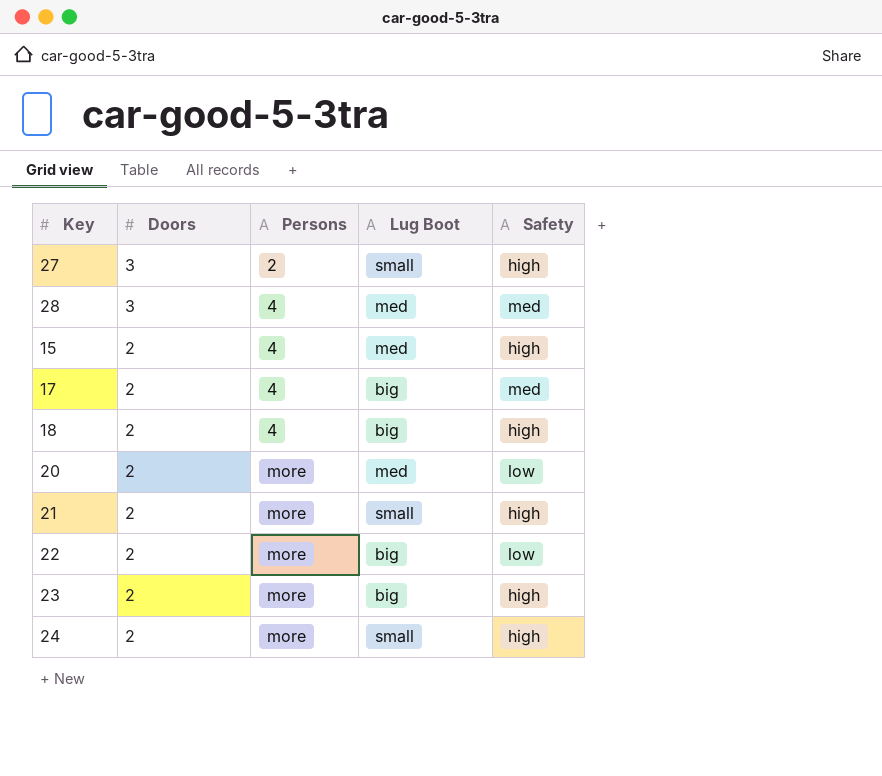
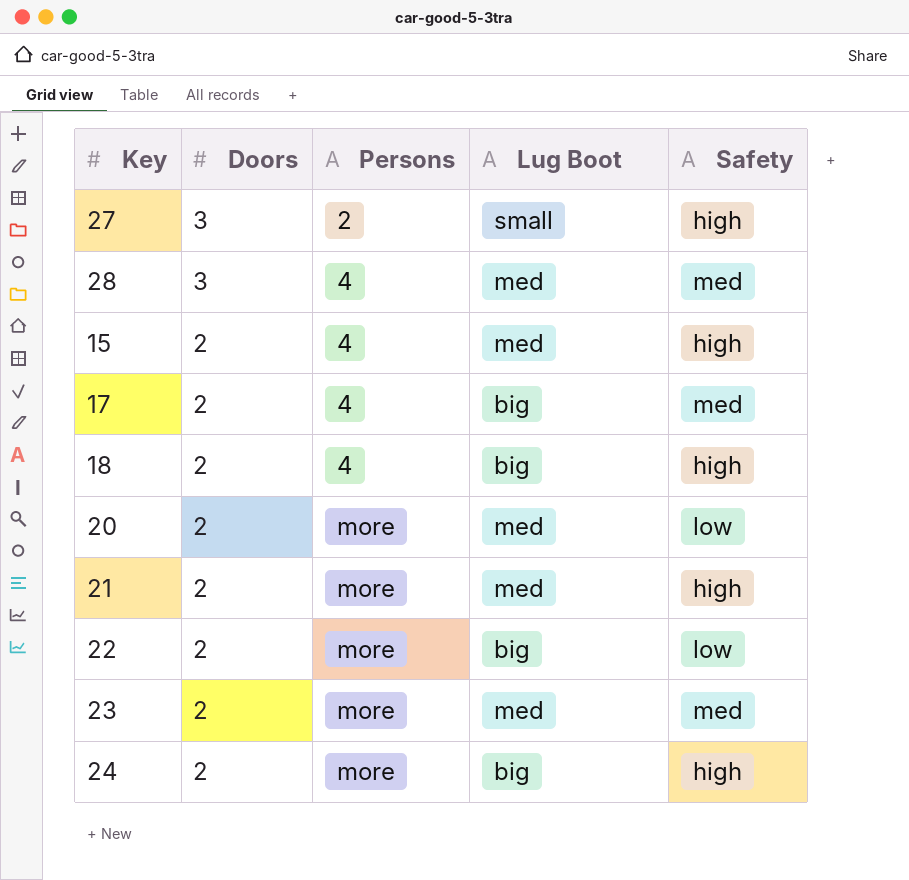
21 | Lug Boot: small -> med
23 | Lug Boot: big -> med
23 | Safety: high -> med
24 | Lug Boot: small -> big

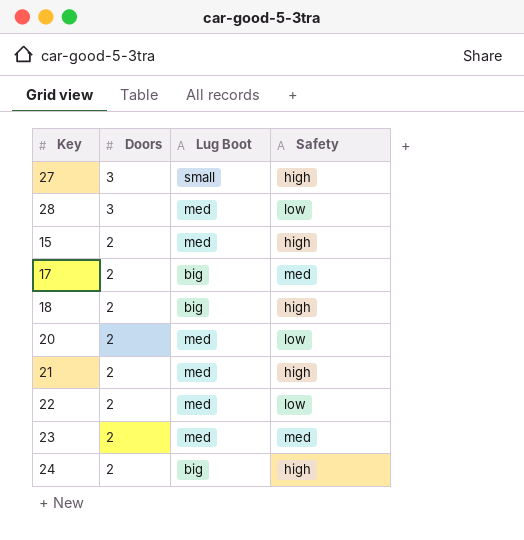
column Persons | position: 3 -> none
28 | Safety: med -> low
22 | Lug Boot: big -> med

